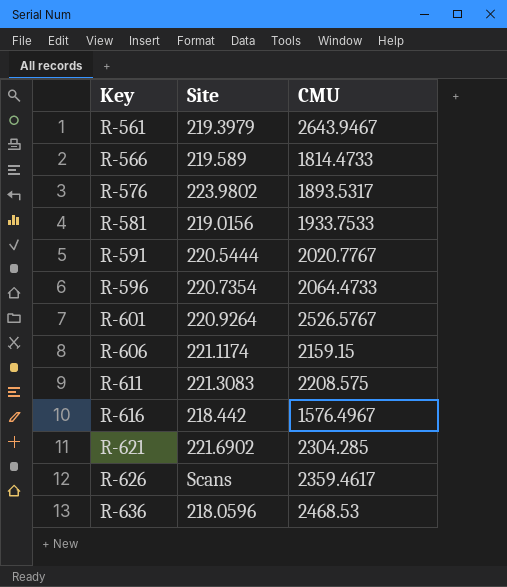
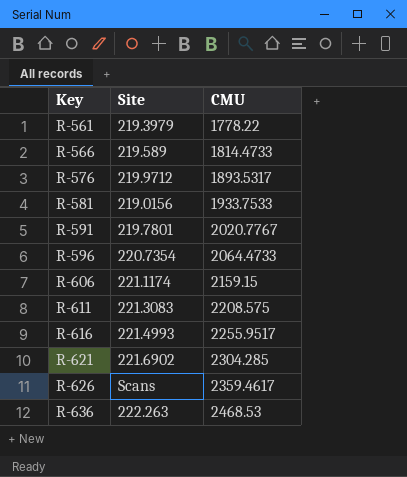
row R-601: 220.9264 | 2526.5767 -> none
R-561 | CMU: 2643.9467 -> 1778.22
R-576 | Site: 223.9802 -> 219.9712
R-591 | Site: 220.5444 -> 219.7801
R-616 | Site: 218.442 -> 221.4993
R-616 | CMU: 1576.4967 -> 2255.9517
R-636 | Site: 218.0596 -> 222.263

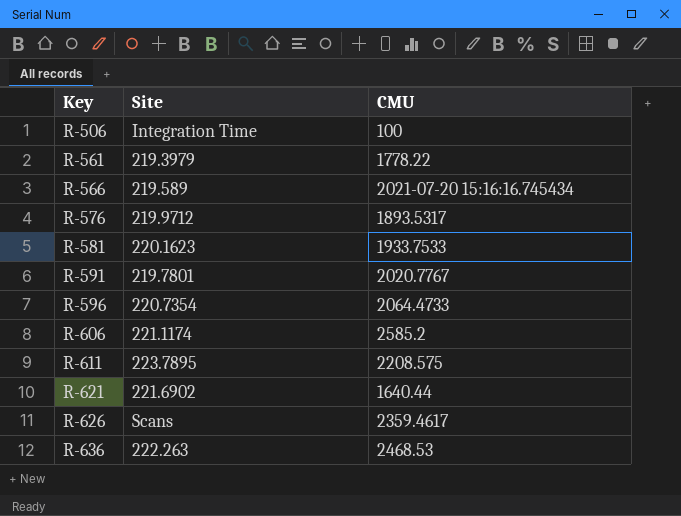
row R-616: 221.4993 | 2255.9517 -> none
row R-506: none -> Integration Time | 100
R-566 | CMU: 1814.4733 -> 2021-07-20 15:16:16.745434
R-581 | Site: 219.0156 -> 220.1623
R-606 | CMU: 2159.15 -> 2585.2
R-611 | Site: 221.3083 -> 223.7895
R-621 | CMU: 2304.285 -> 1640.44

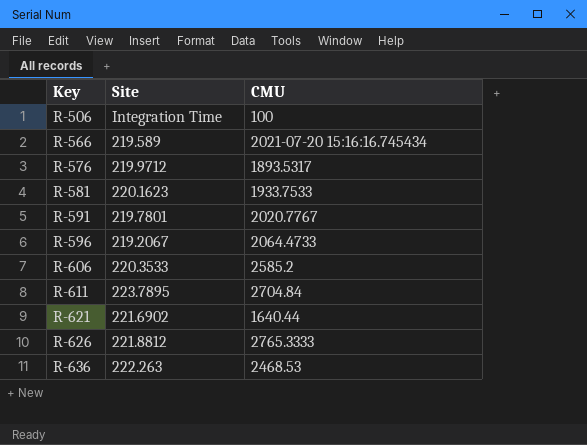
row R-561: 219.3979 | 1778.22 -> none
R-596 | Site: 220.7354 -> 219.2067
R-606 | Site: 221.1174 -> 220.3533
R-611 | CMU: 2208.575 -> 2704.84
R-626 | Site: Scans -> 221.8812
R-626 | CMU: 2359.4617 -> 2765.3333

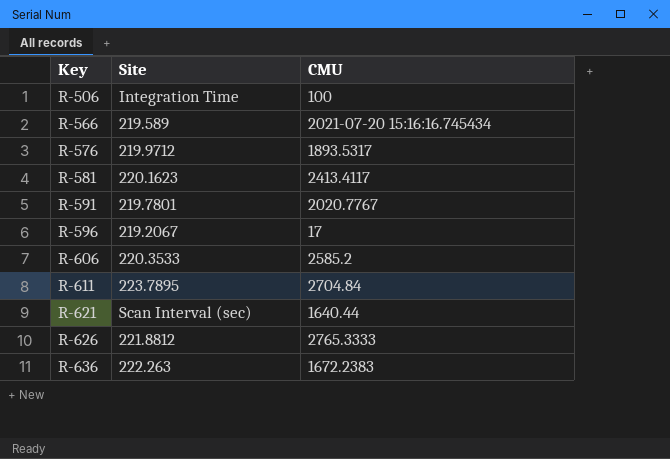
R-581 | CMU: 1933.7533 -> 2413.4117
R-596 | CMU: 2064.4733 -> 17
R-621 | Site: 221.6902 -> Scan Interval (sec)
R-636 | CMU: 2468.53 -> 1672.2383

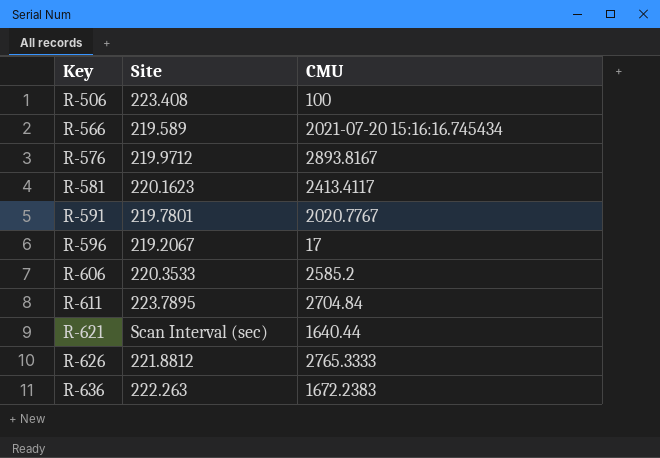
R-506 | Site: Integration Time -> 223.408
R-576 | CMU: 1893.5317 -> 2893.8167

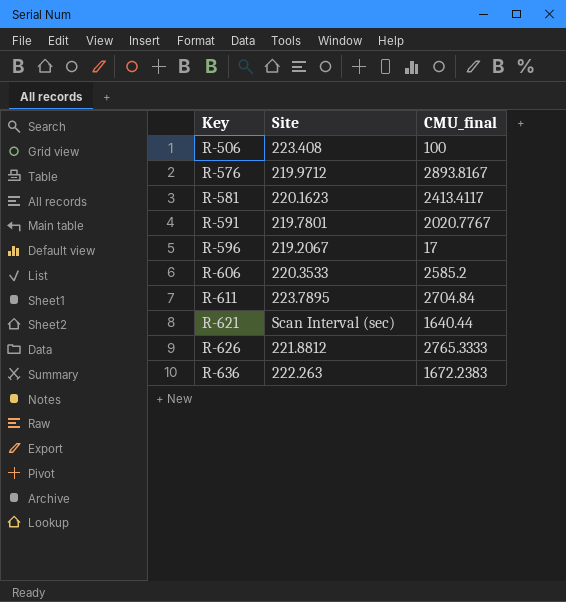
column name: CMU -> CMU_final
row R-566: 219.589 | 2021-07-20 15:16:16.745434 -> none

